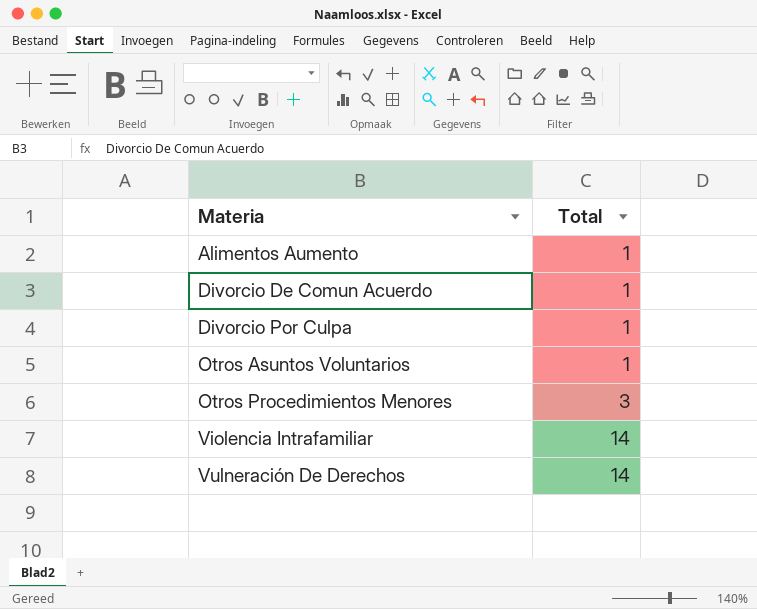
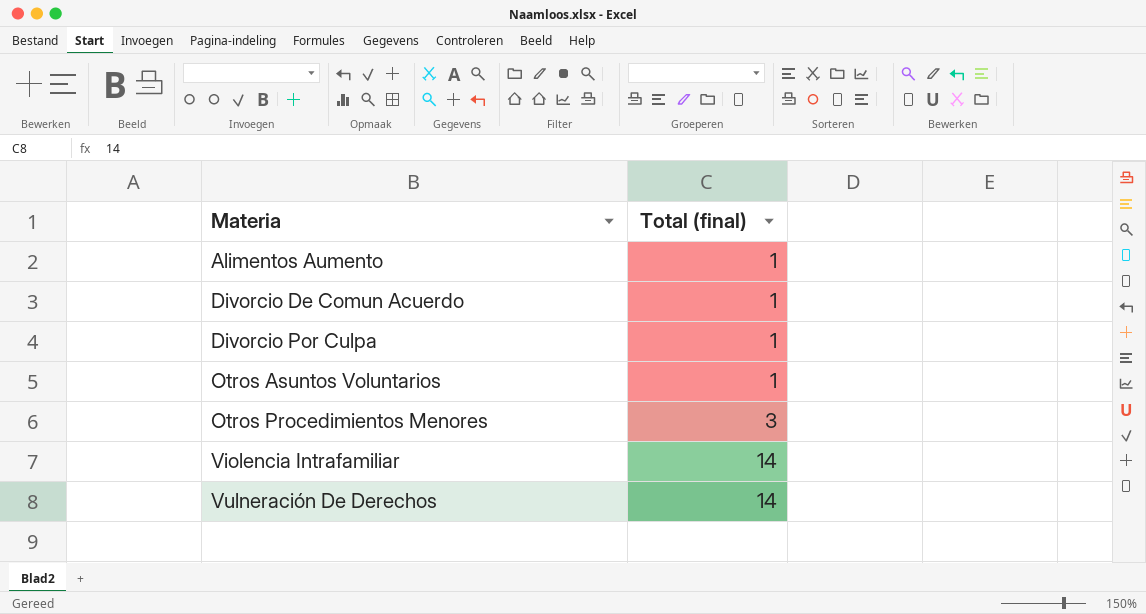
column name: Total -> Total (final)

